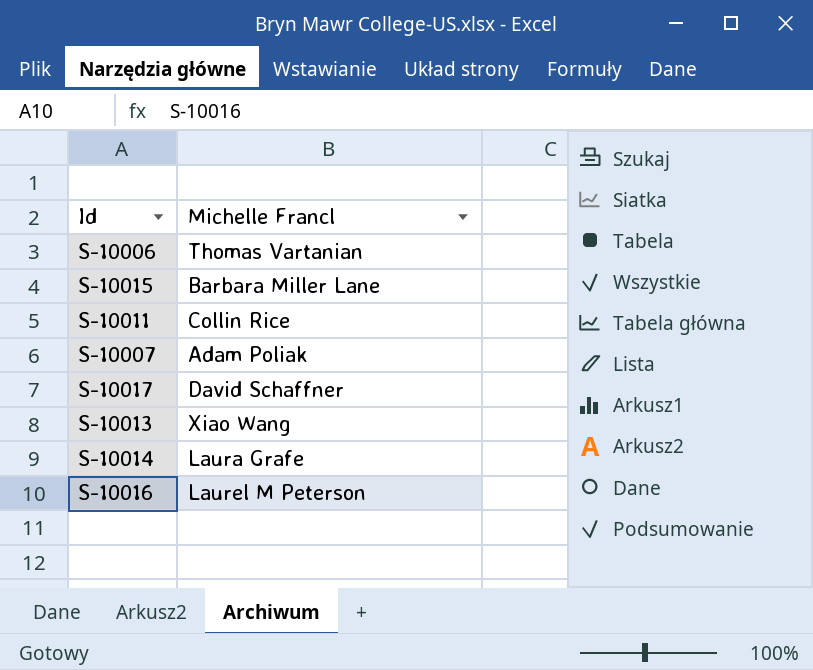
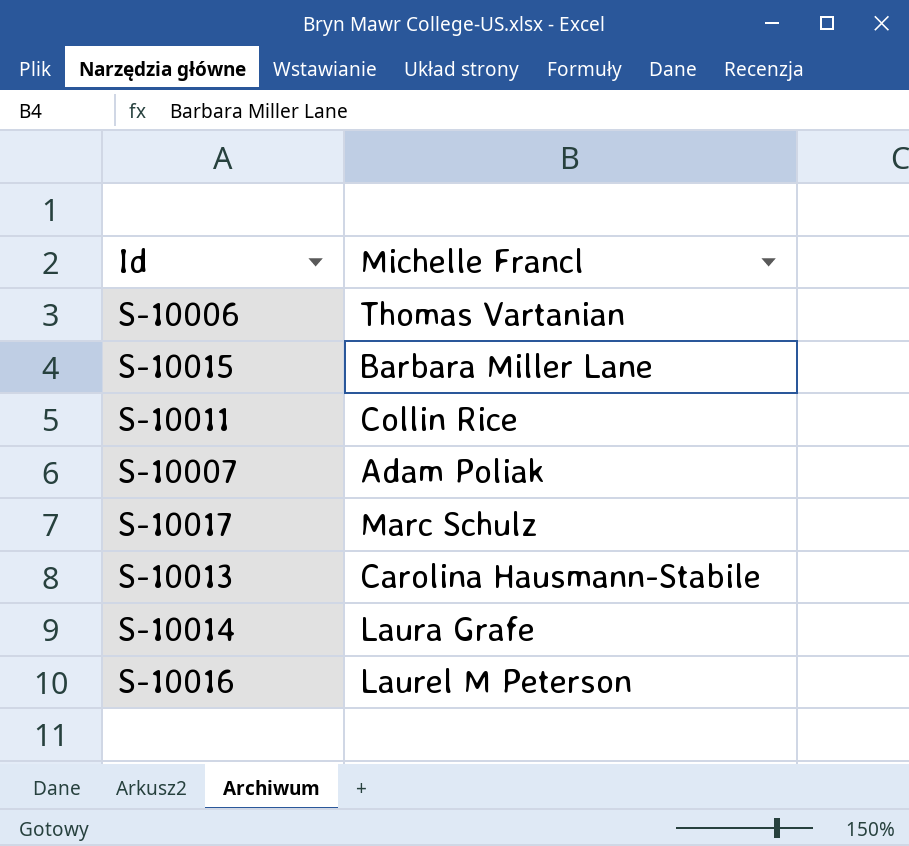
S-10017 | Michelle Francl: David Schaffner -> Marc Schulz
S-10013 | Michelle Francl: Xiao Wang -> Carolina Hausmann-Stabile

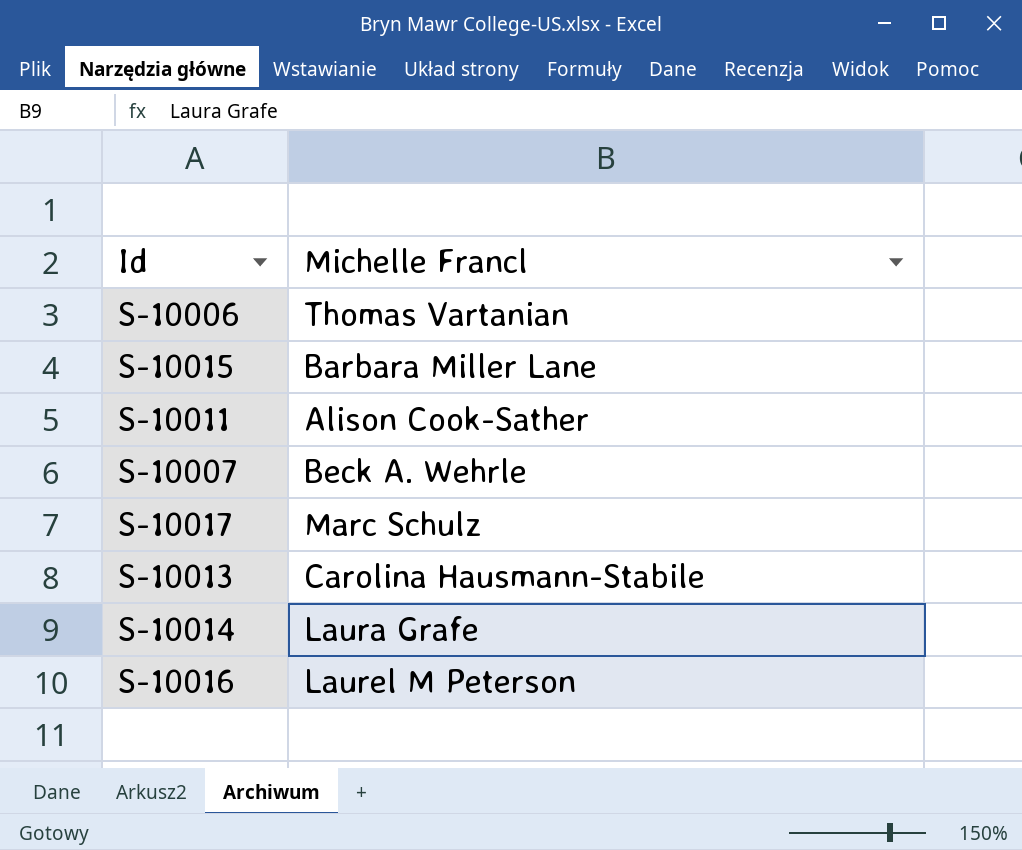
S-10011 | Michelle Francl: Collin Rice -> Alison Cook-Sather
S-10007 | Michelle Francl: Adam Poliak -> Beck A. Wehrle

